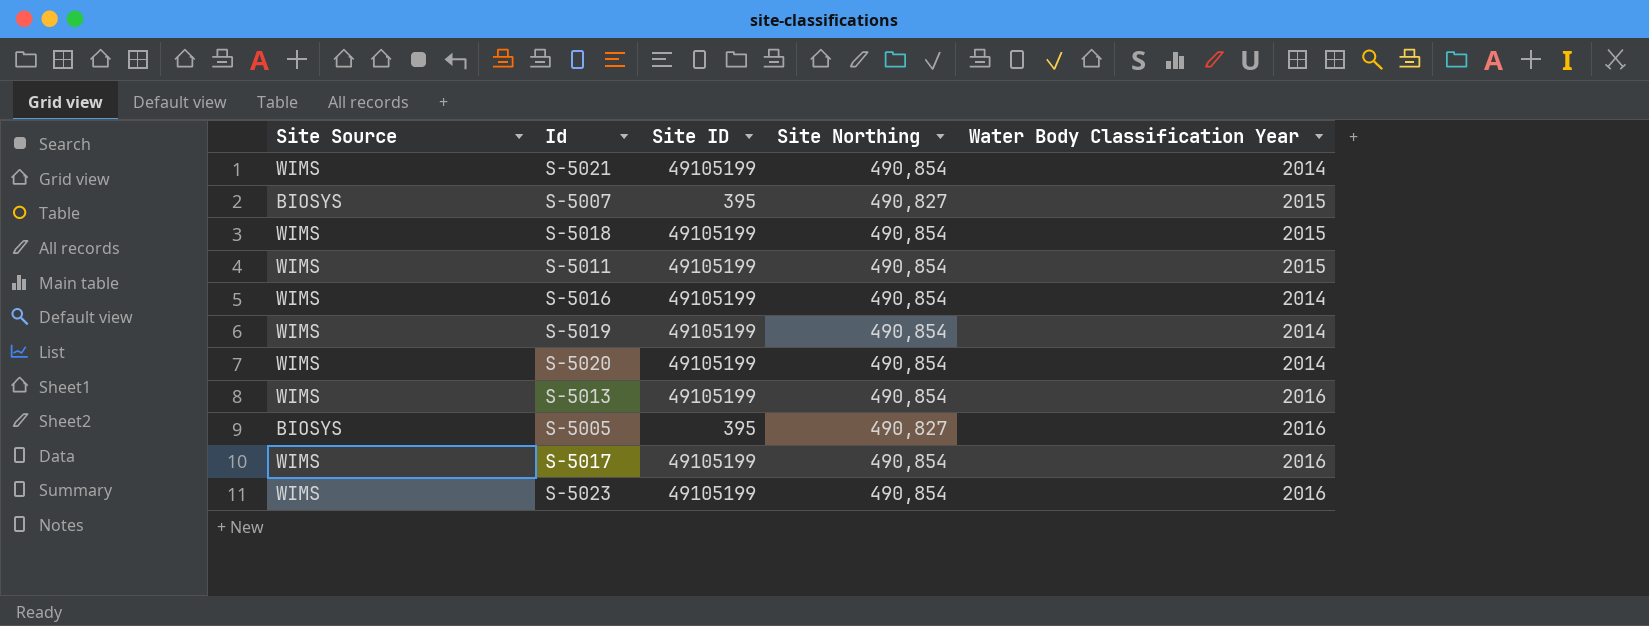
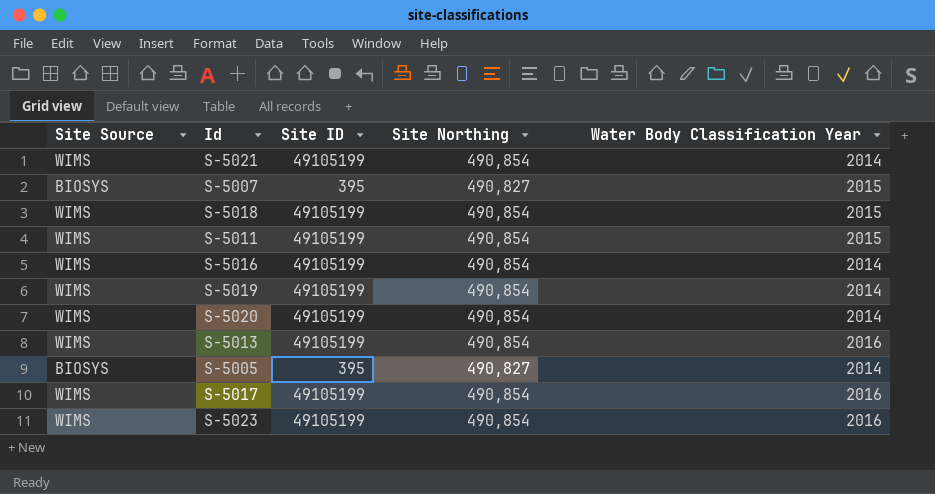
S-5005 | Water Body Classification Year: 2016 -> 2014

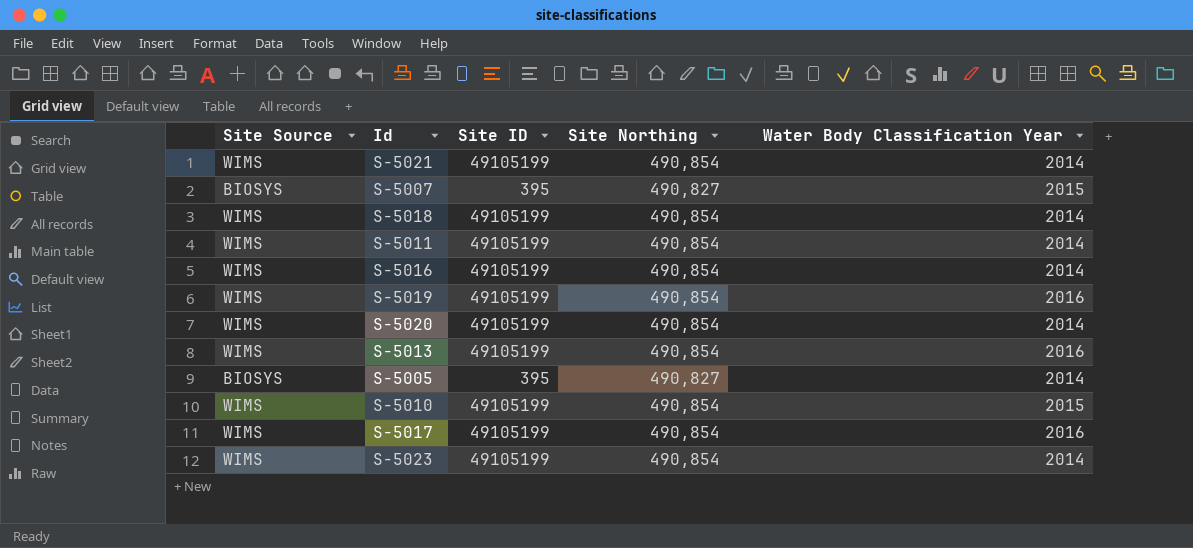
S-5018 | Water Body Classification Year: 2015 -> 2014
S-5011 | Water Body Classification Year: 2015 -> 2014
S-5019 | Water Body Classification Year: 2014 -> 2016
row S-5010: none -> WIMS | 49105199 | 490,854 | 2015
S-5023 | Water Body Classification Year: 2016 -> 2014

